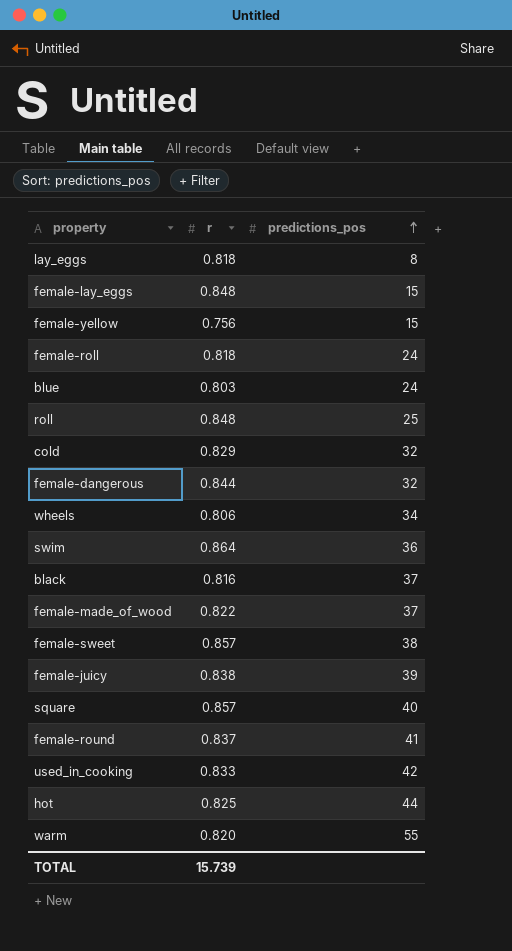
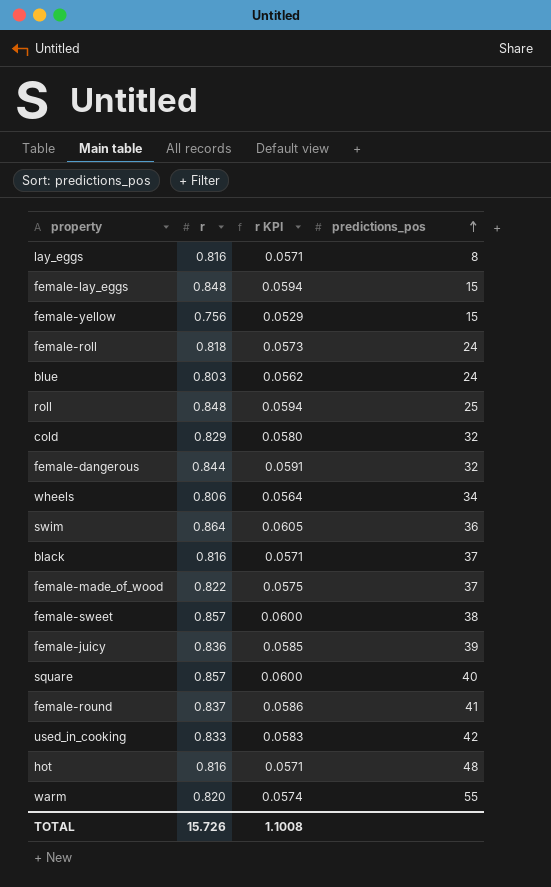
column r KPI | formula: none -> [r] * 0.07
lay_eggs | r: 0.818 -> 0.816
female-juicy | r: 0.838 -> 0.836
hot | r: 0.825 -> 0.816
hot | predictions_pos: 44 -> 48
TOTAL | r: 15.739 -> 15.726

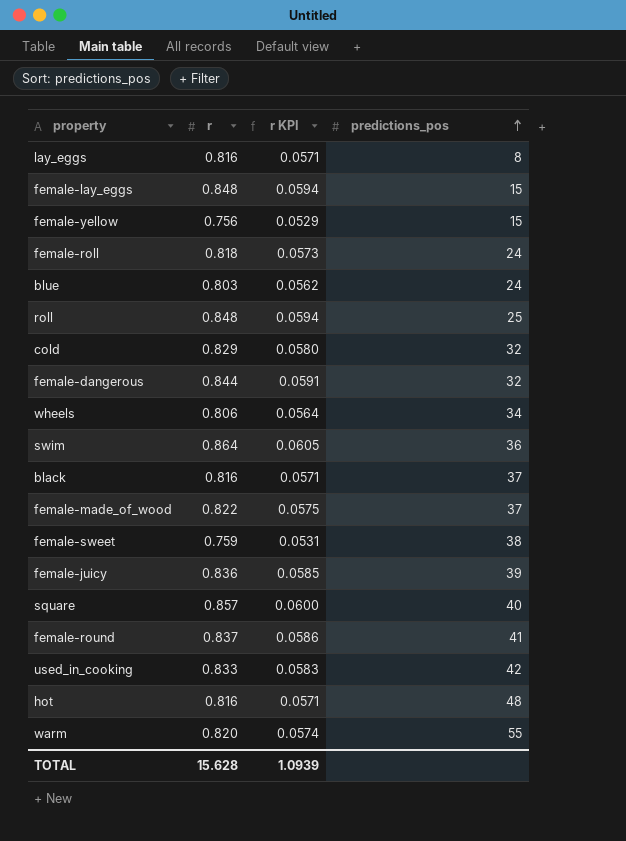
female-sweet | r: 0.857 -> 0.759
female-sweet | r KPI: 0.0600 -> 0.0531
TOTAL | r: 15.726 -> 15.628
TOTAL | r KPI: 1.1008 -> 1.0939

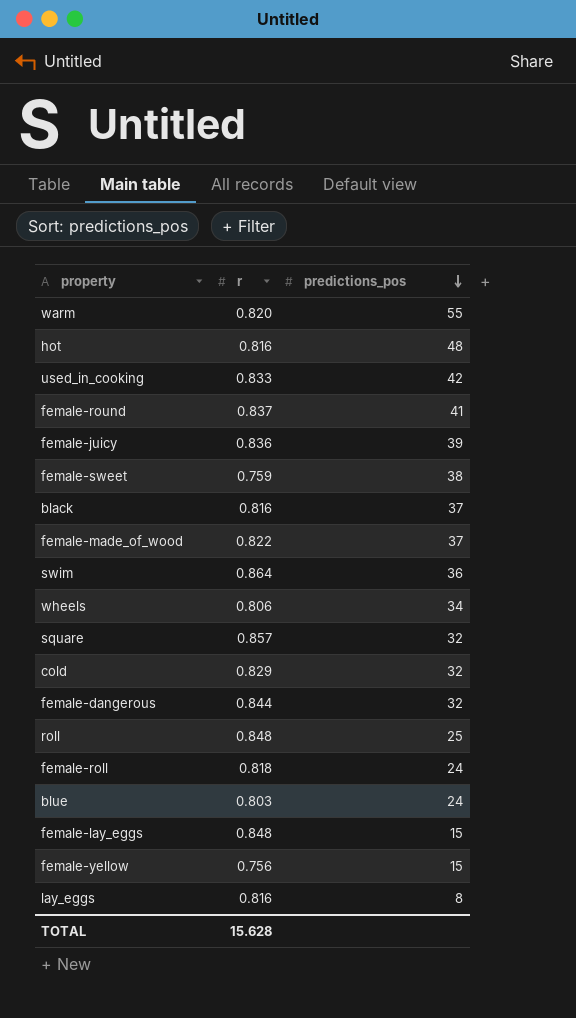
row order: predictions_pos ascending -> predictions_pos descending
column r KPI | formula: [r] * 0.07 -> none
square | predictions_pos: 40 -> 32

